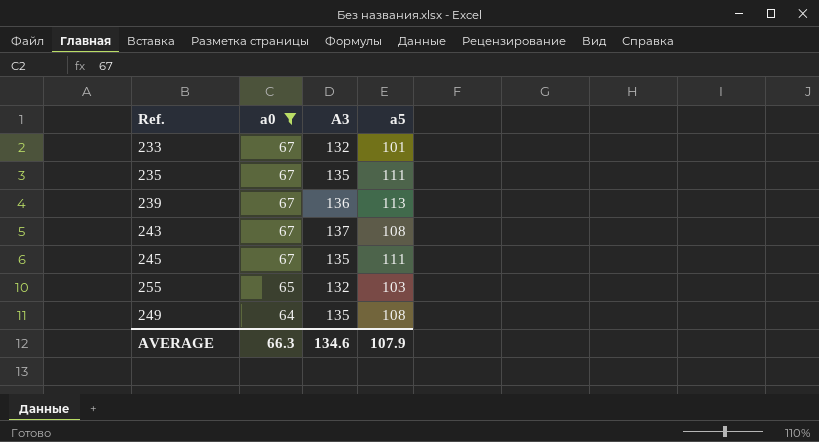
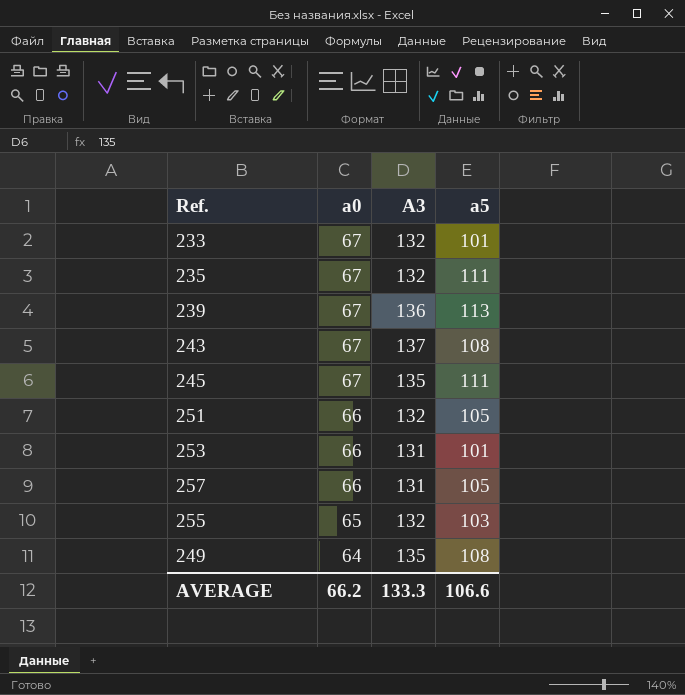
filter: a0 != 66 -> none
235 | A3: 135 -> 132
AVERAGE | a0: 66.3 -> 66.2
AVERAGE | A3: 134.6 -> 133.3
AVERAGE | a5: 107.9 -> 106.6

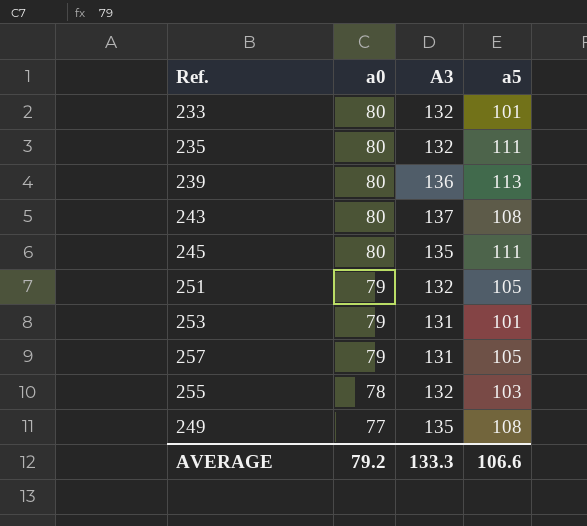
233 | a0: 67 -> 80
235 | a0: 67 -> 80
239 | a0: 67 -> 80
243 | a0: 67 -> 80
245 | a0: 67 -> 80
251 | a0: 66 -> 79
253 | a0: 66 -> 79
257 | a0: 66 -> 79
255 | a0: 65 -> 78
249 | a0: 64 -> 77
AVERAGE | a0: 66.2 -> 79.2

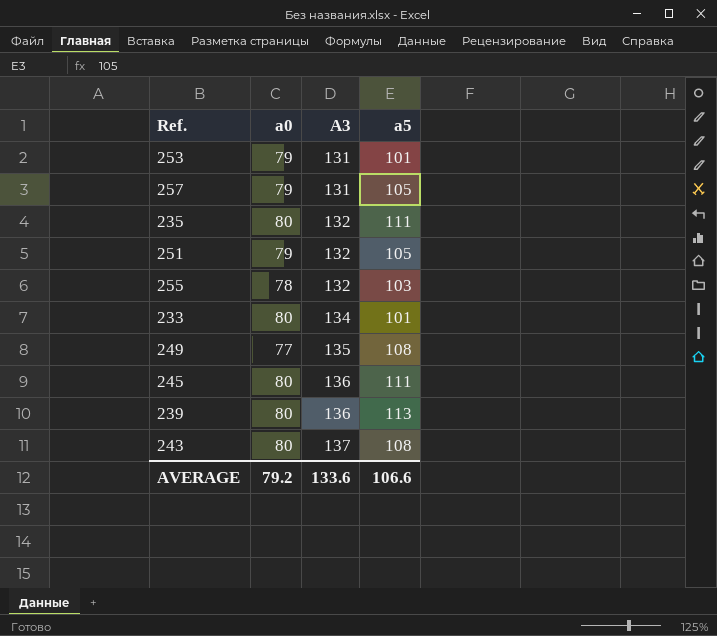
row order: a0 descending -> A3 ascending
233 | A3: 132 -> 134
245 | A3: 135 -> 136
AVERAGE | A3: 133.3 -> 133.6

